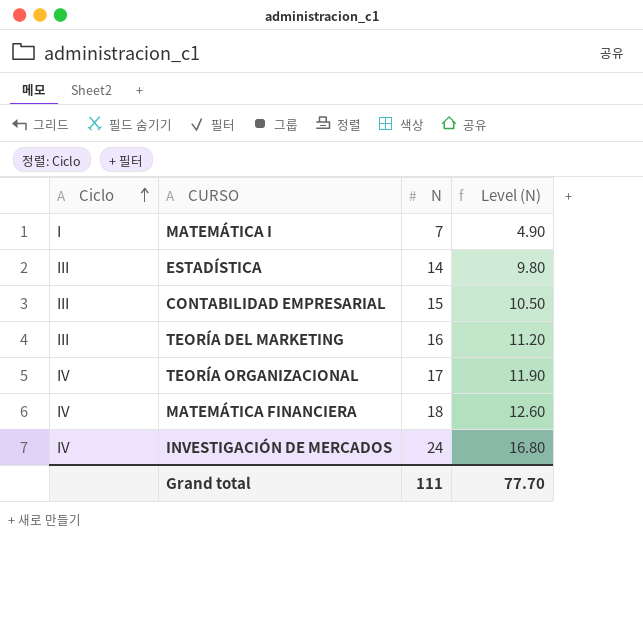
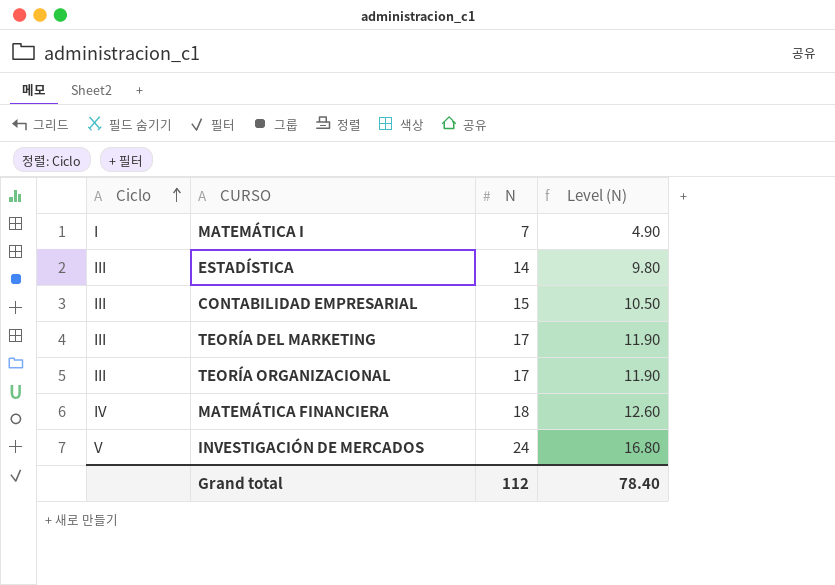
TEORÍA DEL MARKETING | N: 16 -> 17
TEORÍA DEL MARKETING | Level (N): 11.20 -> 11.90
TEORÍA ORGANIZACIONAL | Ciclo: IV -> III
INVESTIGACIÓN DE MERCADOS | Ciclo: IV -> V
Grand total | N: 111 -> 112
Grand total | Level (N): 77.70 -> 78.40

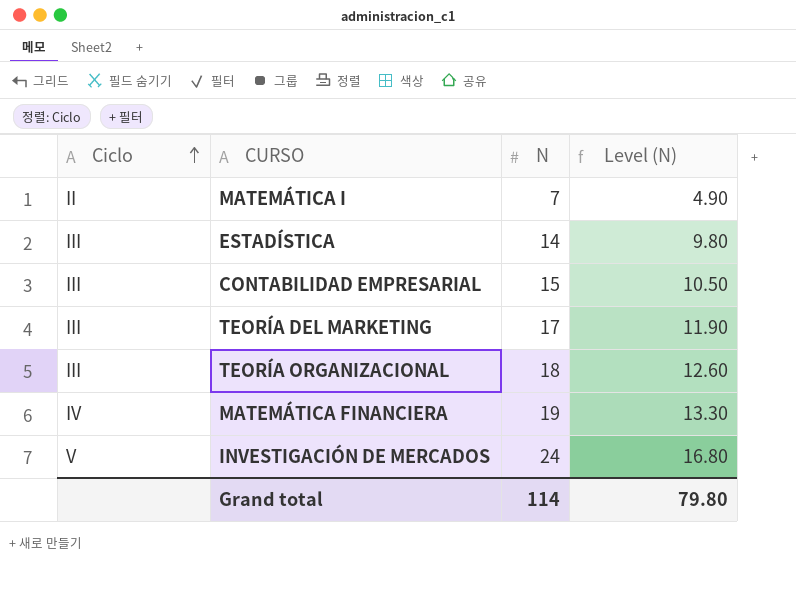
MATEMÁTICA I | Ciclo: I -> II
TEORÍA ORGANIZACIONAL | N: 17 -> 18
TEORÍA ORGANIZACIONAL | Level (N): 11.90 -> 12.60
MATEMÁTICA FINANCIERA | N: 18 -> 19
MATEMÁTICA FINANCIERA | Level (N): 12.60 -> 13.30
Grand total | N: 112 -> 114
Grand total | Level (N): 78.40 -> 79.80

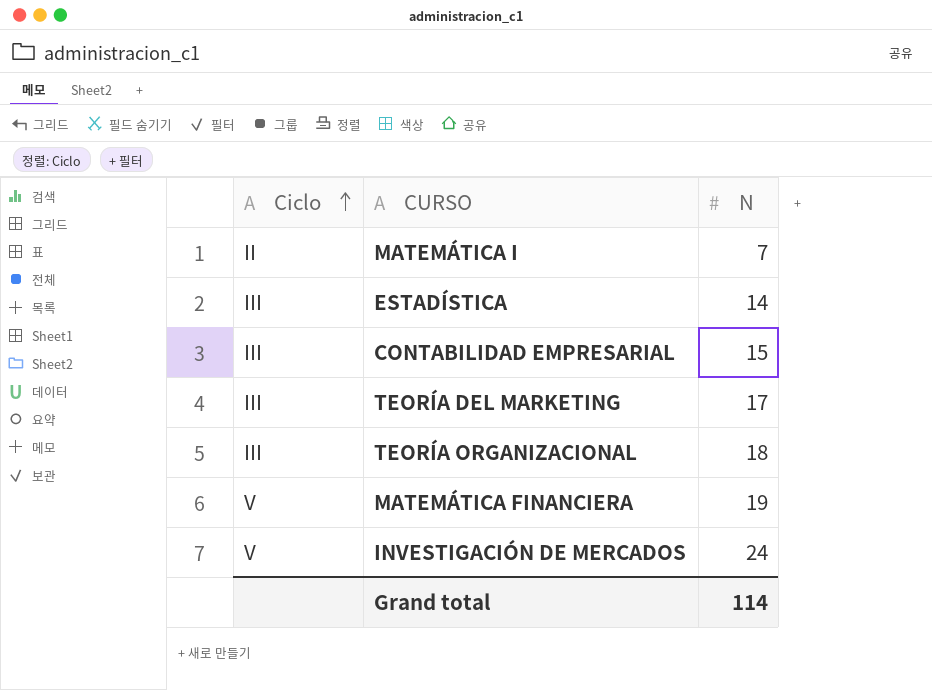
column Level (N) | formula: [N] * 0.7 -> none
MATEMÁTICA FINANCIERA | Ciclo: IV -> V

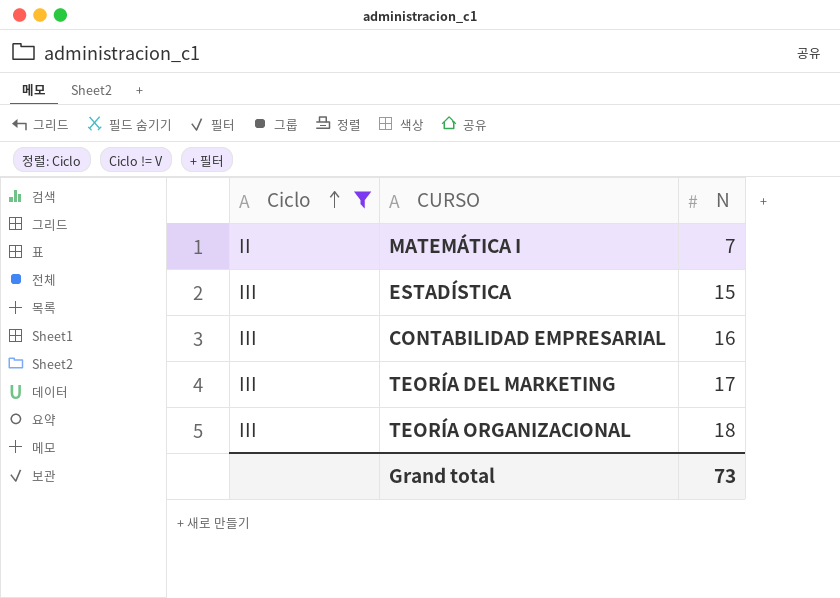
filter: none -> Ciclo != V
ESTADÍSTICA | N: 14 -> 15
CONTABILIDAD EMPRESARIAL | N: 15 -> 16
Grand total | N: 114 -> 73

